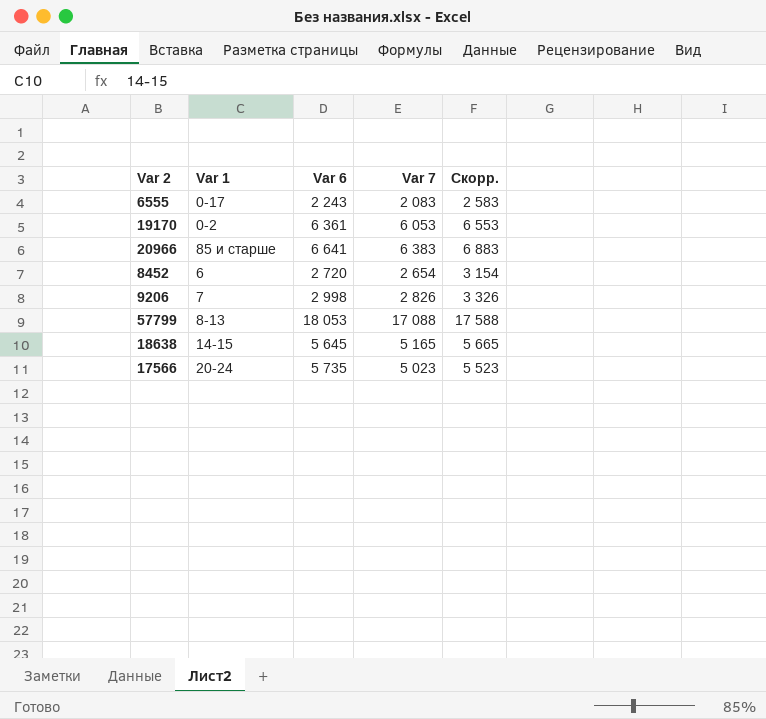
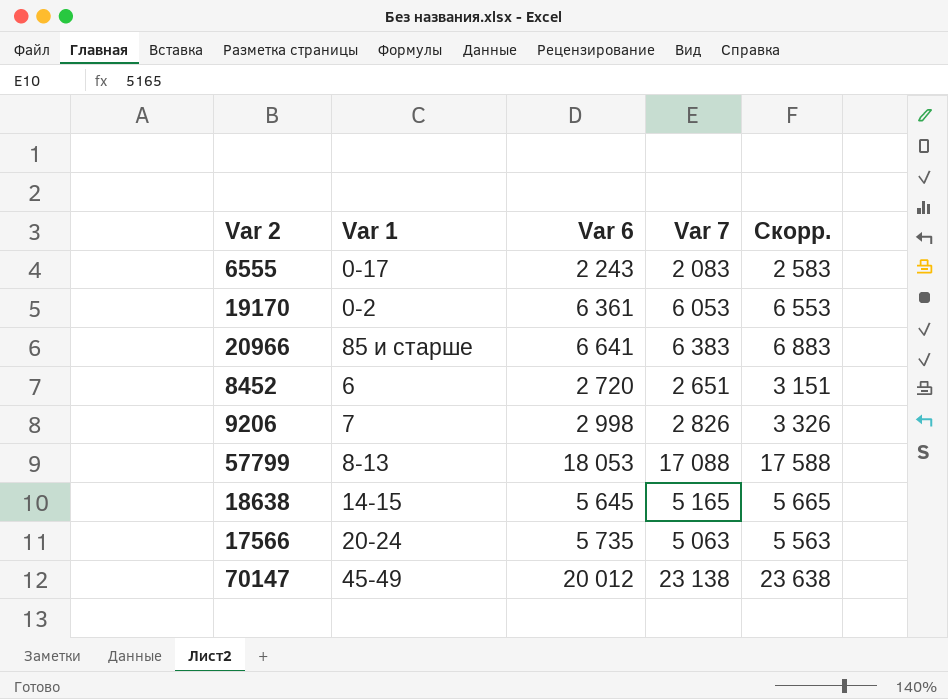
8452 | Var 7: 2 654 -> 2 651
8452 | Скорр.: 3 154 -> 3 151
17566 | Var 7: 5 023 -> 5 063
17566 | Скорр.: 5 523 -> 5 563
row 70147: none -> 45-49 | 20 012 | 23 138 | 23 638

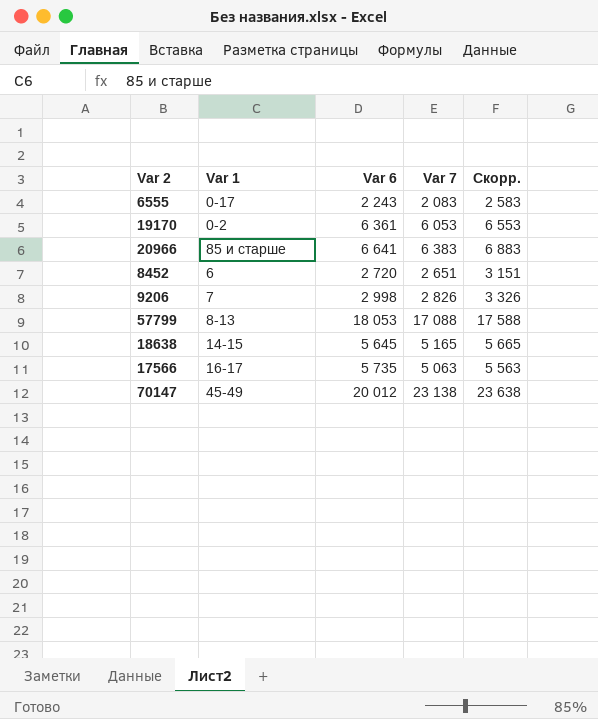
17566 | Var 1: 20-24 -> 16-17

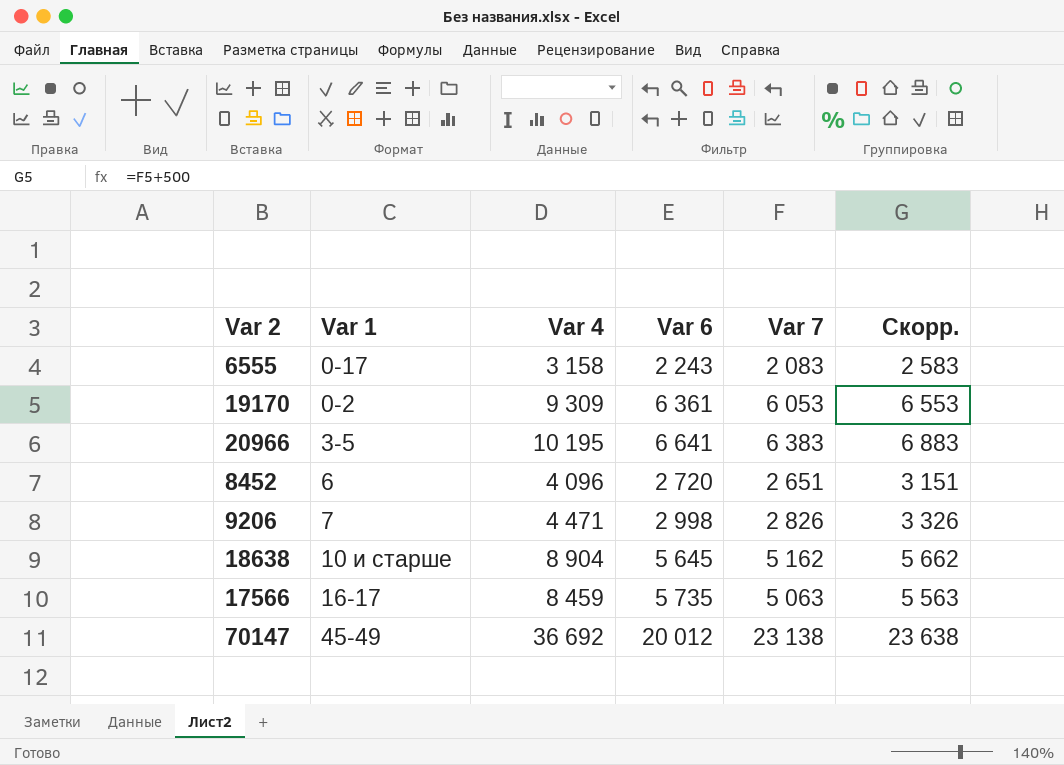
column Var 4 | position: none -> 3
row 57799: 8-13 | 18 053 | 17 088 | 17 588 -> none
20966 | Var 1: 85 и старше -> 3-5
18638 | Var 1: 14-15 -> 10 и старше
18638 | Var 7: 5 165 -> 5 162
18638 | Скорр.: 5 665 -> 5 662

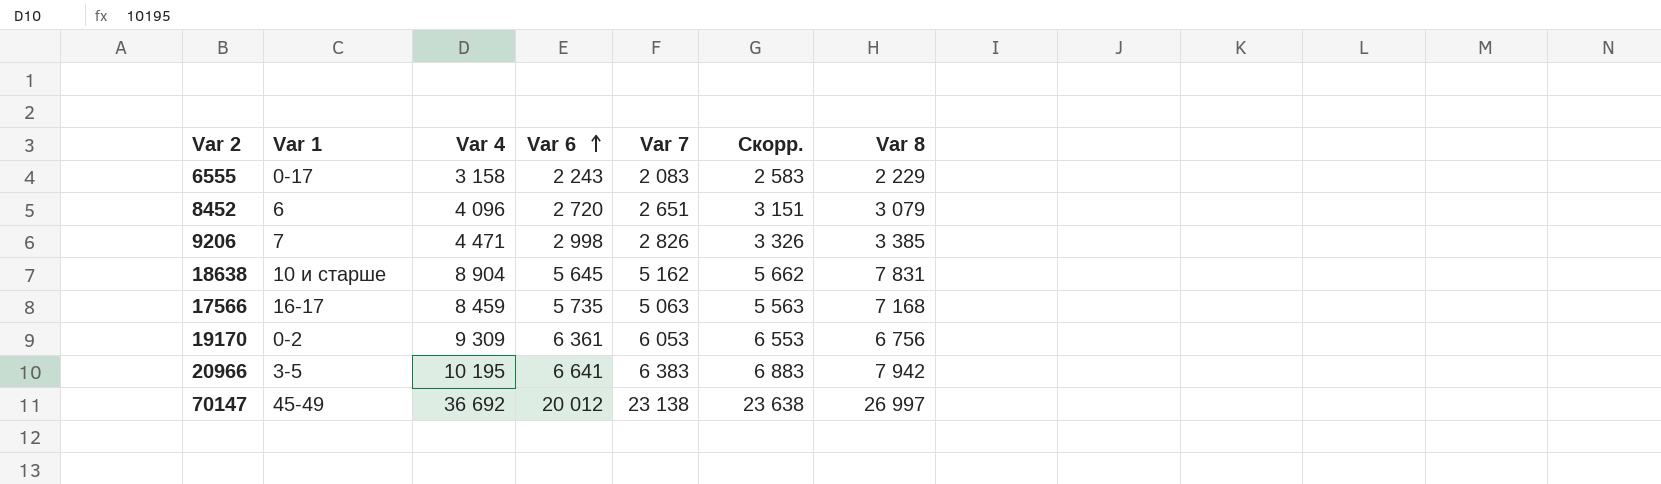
row order: none -> Var 6 ascending
column Var 8 | position: none -> 7

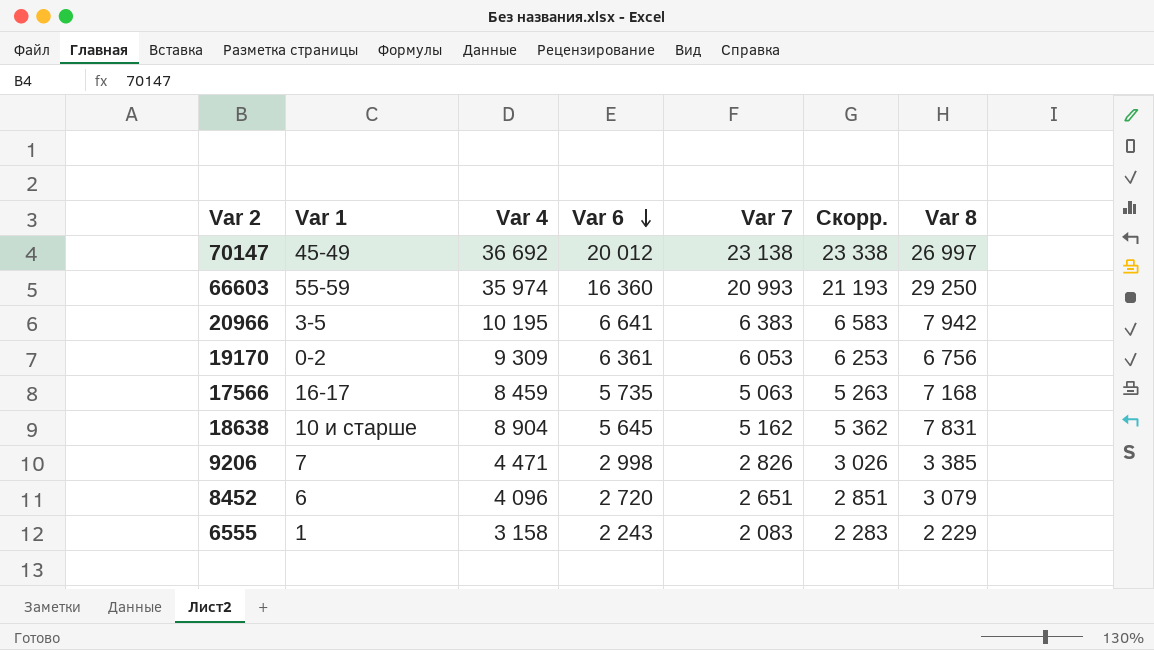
row order: Var 6 ascending -> Var 6 descending
column Скорр. | formula: [Var 7] + 500 -> [Var 7] + 200
row 66603: none -> 55-59 | 35 974 | 16 360 | 20 993 | 21 193 | 29 250
6555 | Var 1: 0-17 -> 1

